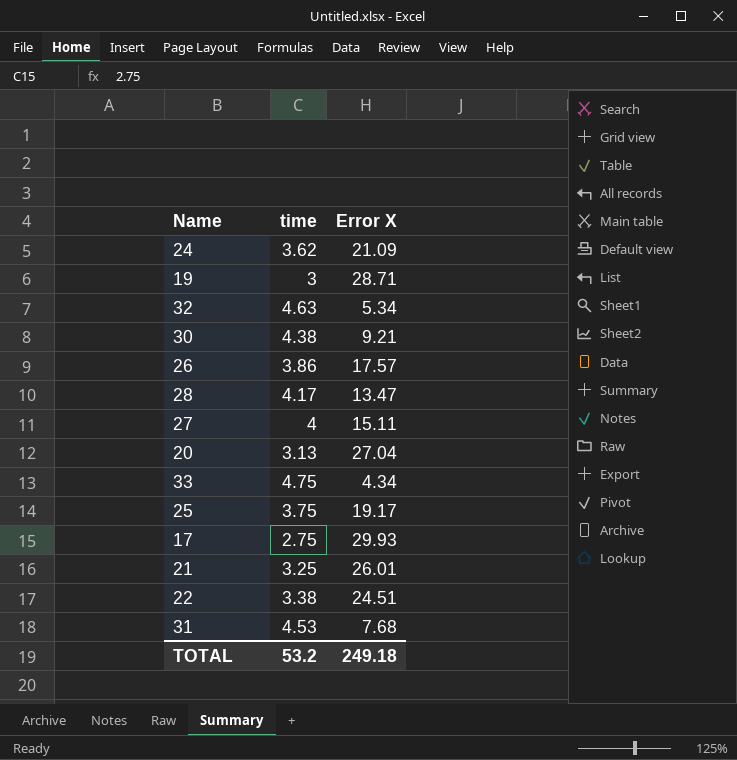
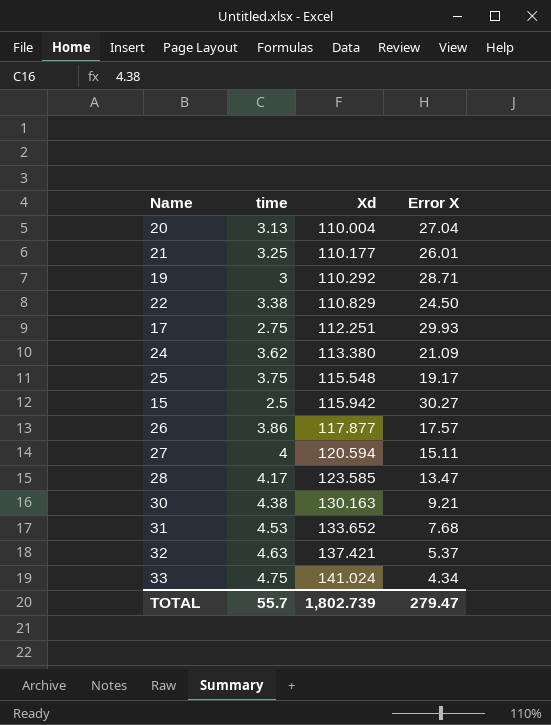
row order: none -> Xd ascending
column Xd | position: none -> 3
22 | Error X: 24.51 -> 24.50
row 15: none -> 2.5 | 115.942 | 30.27
32 | Error X: 5.34 -> 5.37
TOTAL | time: 53.2 -> 55.7
TOTAL | Error X: 249.18 -> 279.47

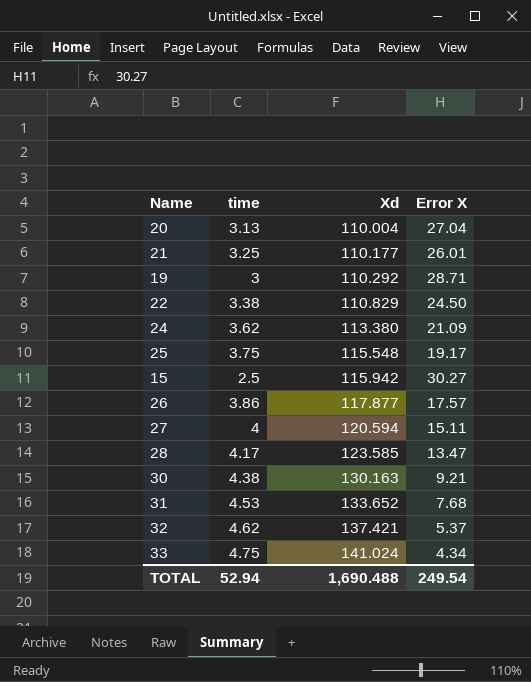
row 17: 2.75 | 112.251 | 29.93 -> none
32 | time: 4.63 -> 4.62
TOTAL | time: 55.7 -> 52.94
TOTAL | Xd: 1,802.739 -> 1,690.488
TOTAL | Error X: 279.47 -> 249.54

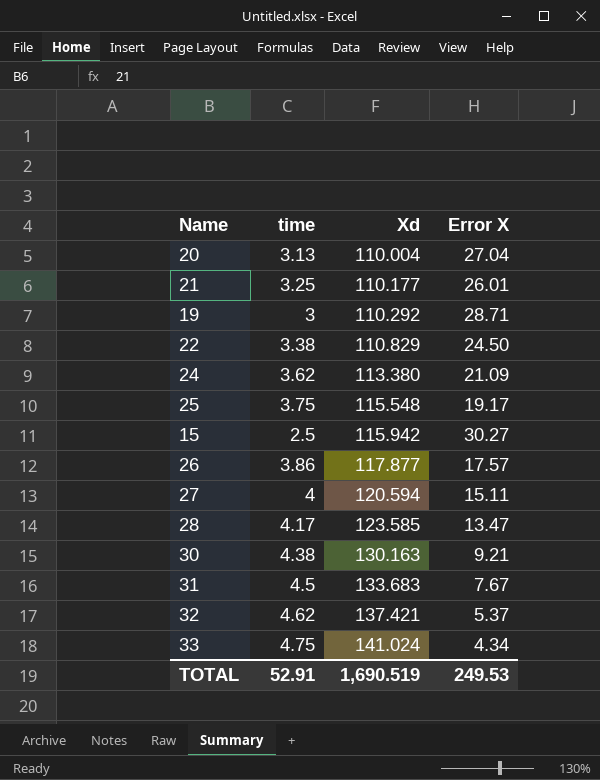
31 | time: 4.53 -> 4.5
31 | Xd: 133.652 -> 133.683
31 | Error X: 7.68 -> 7.67
TOTAL | time: 52.94 -> 52.91
TOTAL | Xd: 1,690.488 -> 1,690.519
TOTAL | Error X: 249.54 -> 249.53

